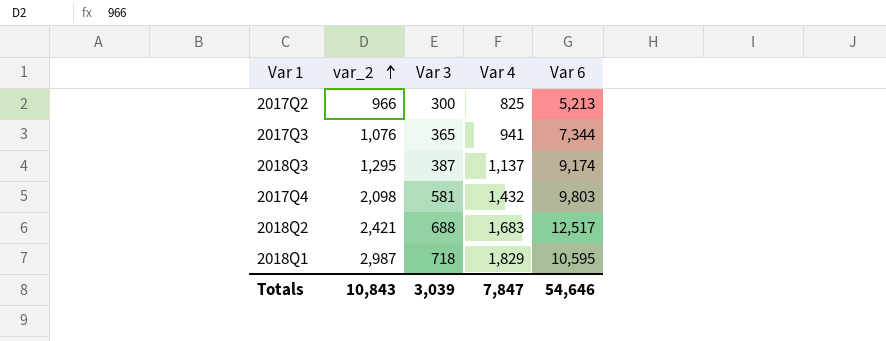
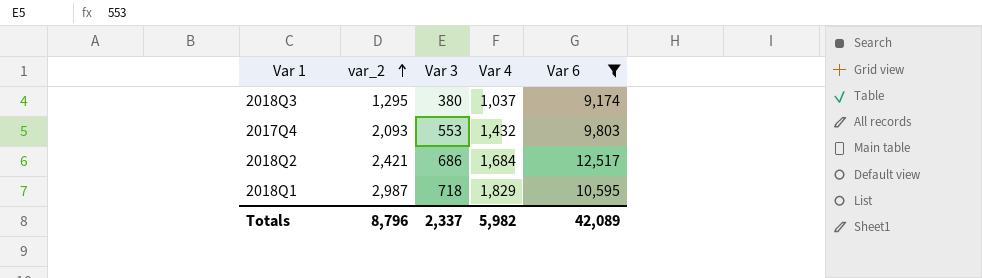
filter: none -> Var 6 >= 9,174
2018Q3 | Var 3: 387 -> 380
2018Q3 | Var 4: 1,137 -> 1,037
2017Q4 | var_2: 2,098 -> 2,093
2017Q4 | Var 3: 581 -> 553
2018Q2 | Var 3: 688 -> 686
2018Q2 | Var 4: 1,683 -> 1,684
Totals | var_2: 10,843 -> 8,796
Totals | Var 3: 3,039 -> 2,337
Totals | Var 4: 7,847 -> 5,982
Totals | Var 6: 54,646 -> 42,089

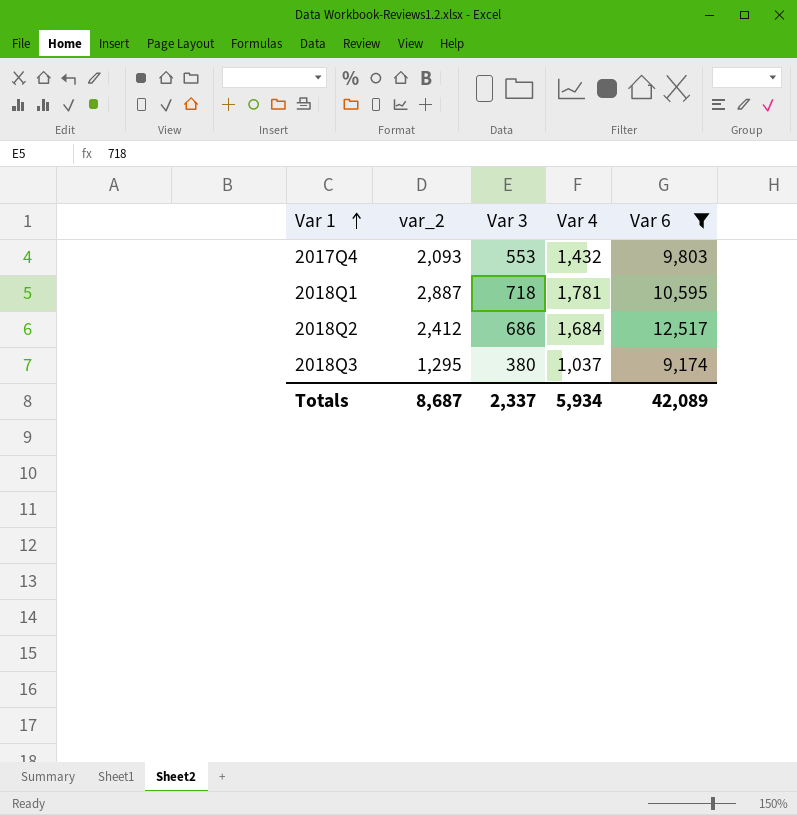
row order: var_2 ascending -> Var 1 ascending
2018Q1 | var_2: 2,987 -> 2,887
2018Q1 | Var 4: 1,829 -> 1,781
2018Q2 | var_2: 2,421 -> 2,412
Totals | var_2: 8,796 -> 8,687
Totals | Var 4: 5,982 -> 5,934

